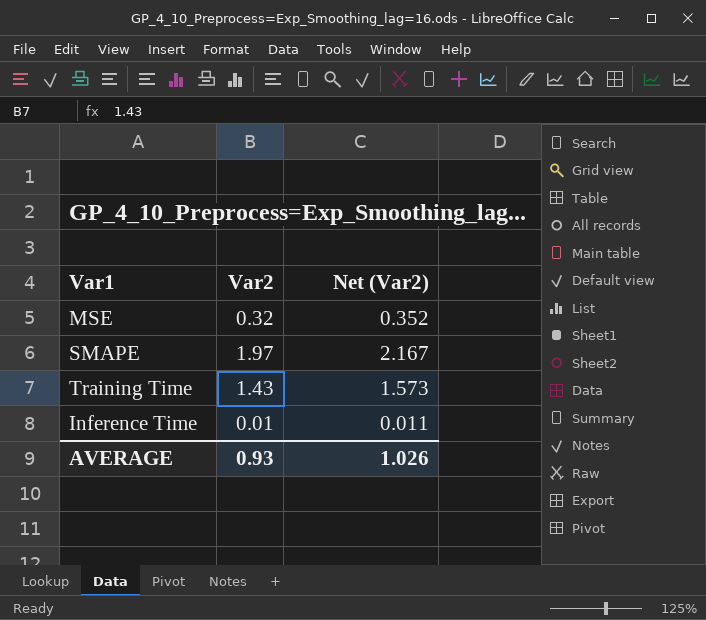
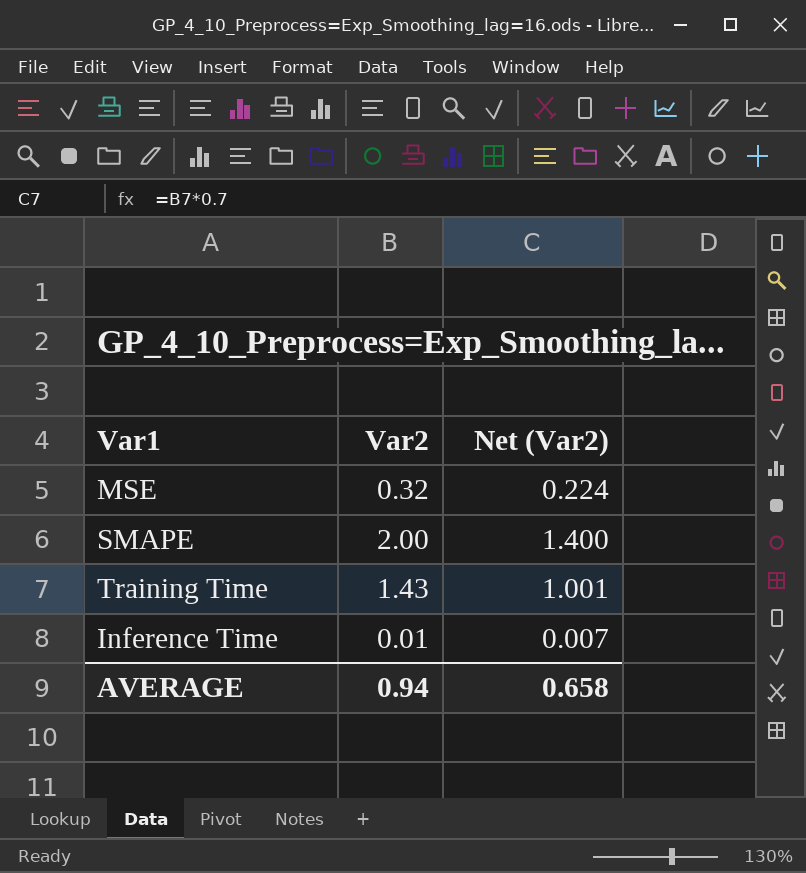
column Net (Var2) | formula: [Var2] * 1.1 -> [Var2] * 0.7
SMAPE | Var2: 1.97 -> 2.00
AVERAGE | Var2: 0.93 -> 0.94
AVERAGE | Net (Var2): 1.026 -> 0.658

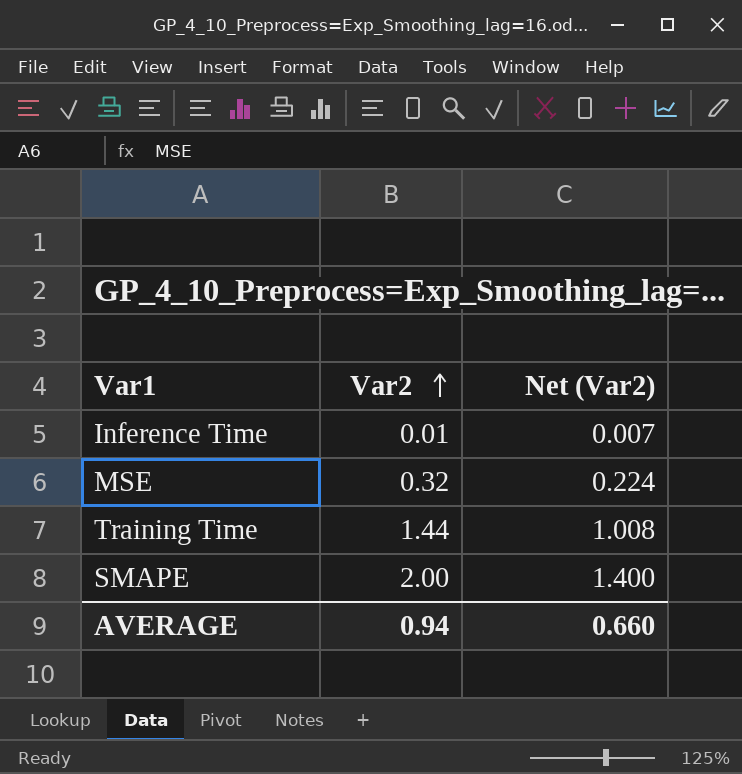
row order: none -> Var2 ascending
Training Time | Var2: 1.43 -> 1.44
Training Time | Net (Var2): 1.001 -> 1.008
AVERAGE | Net (Var2): 0.658 -> 0.660

